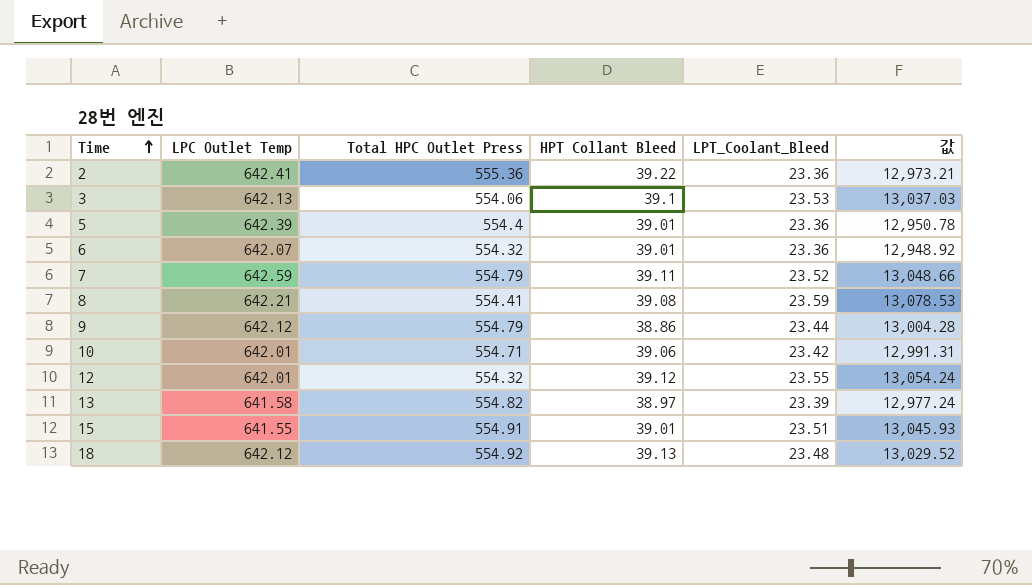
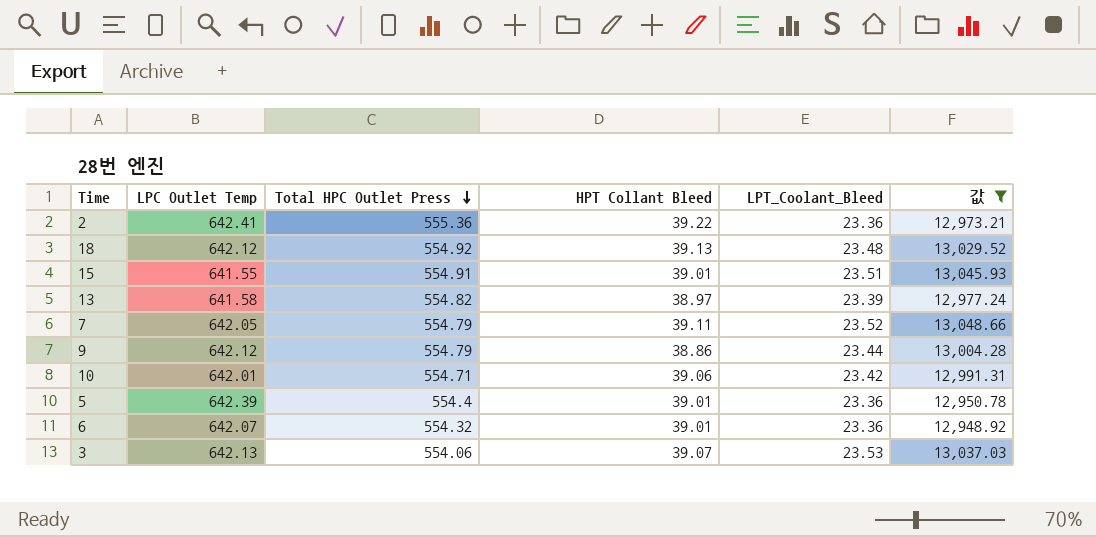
filter: none -> 값 <= 13,048.66
row order: Time ascending -> Total HPC Outlet Press descending
7 | LPC Outlet Temp: 642.59 -> 642.05
3 | HPT Collant Bleed: 39.1 -> 39.07

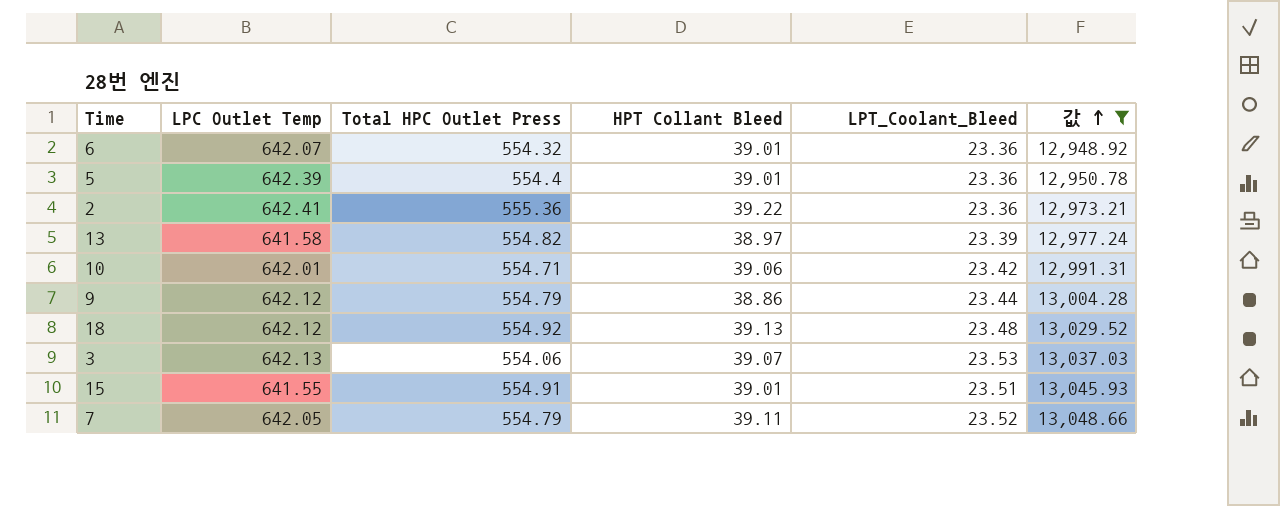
row order: Total HPC Outlet Press descending -> 값 ascending

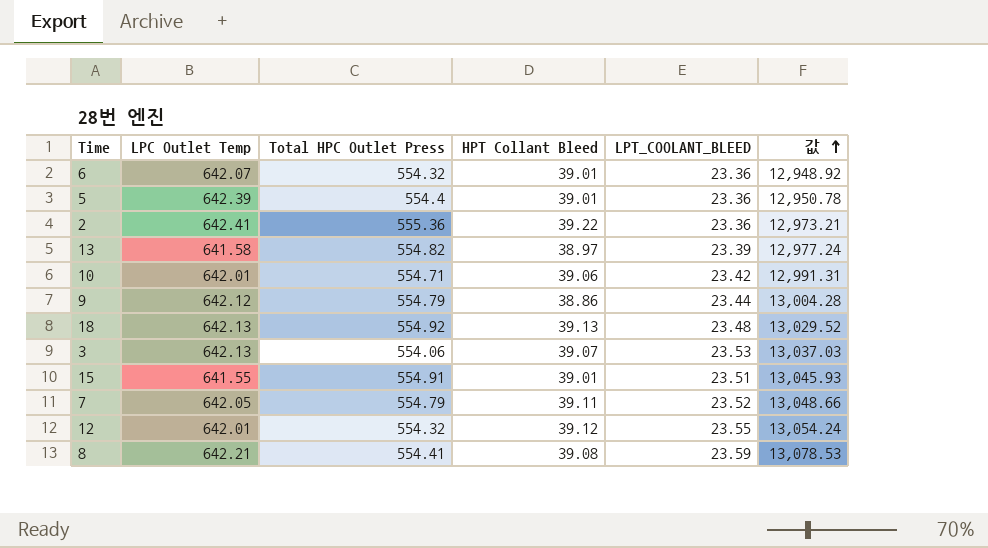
filter: 값 <= 13,048.66 -> none
column name: LPT_Coolant_Bleed -> LPT_COOLANT_BLEED
18 | LPC Outlet Temp: 642.12 -> 642.13

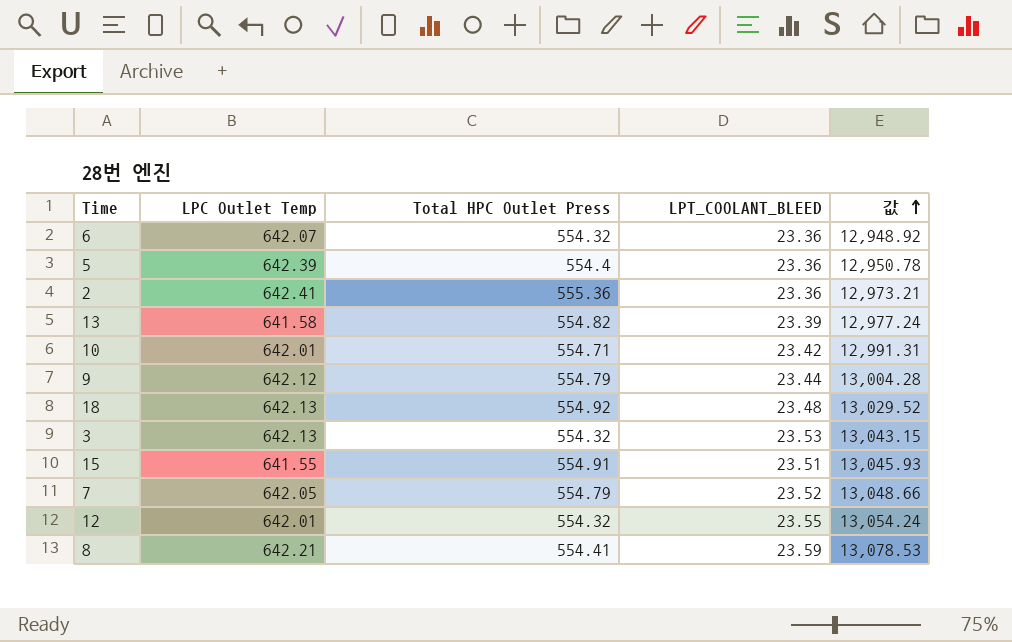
column HPT Collant Bleed | position: 4 -> none
3 | Total HPC Outlet Press: 554.06 -> 554.32
3 | 값: 13,037.03 -> 13,043.15

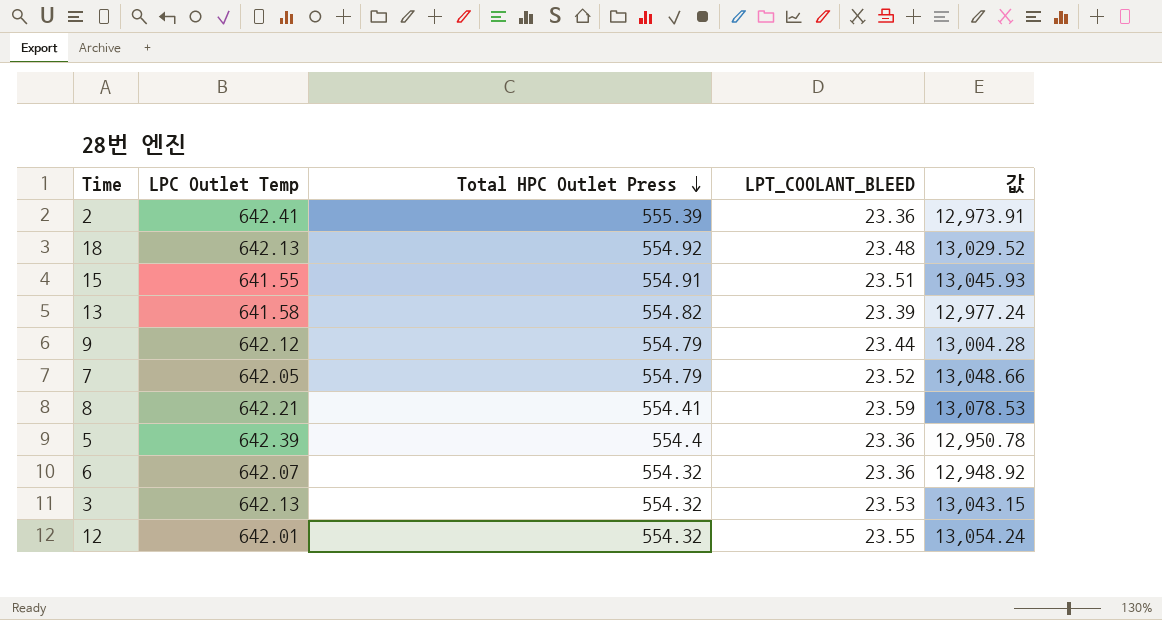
row order: 값 ascending -> Total HPC Outlet Press descending
row 10: 642.01 | 554.71 | 23.42 | 12,991.31 -> none
2 | Total HPC Outlet Press: 555.36 -> 555.39
2 | 값: 12,973.21 -> 12,973.91

